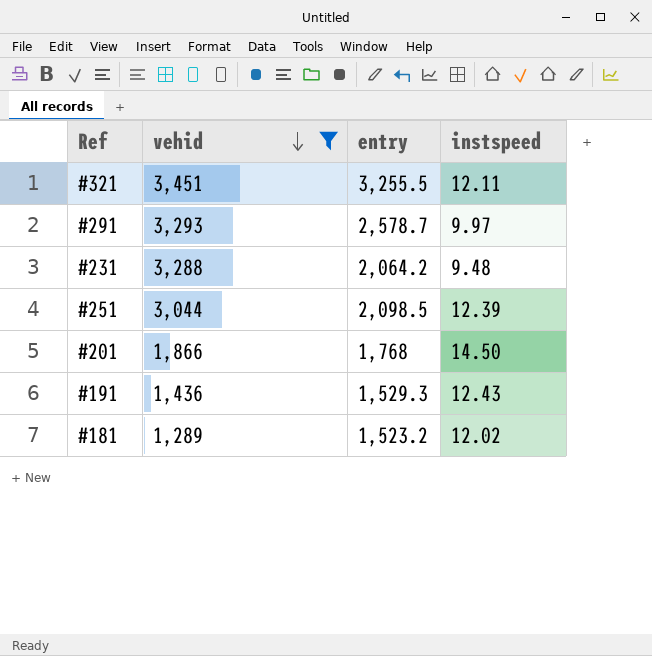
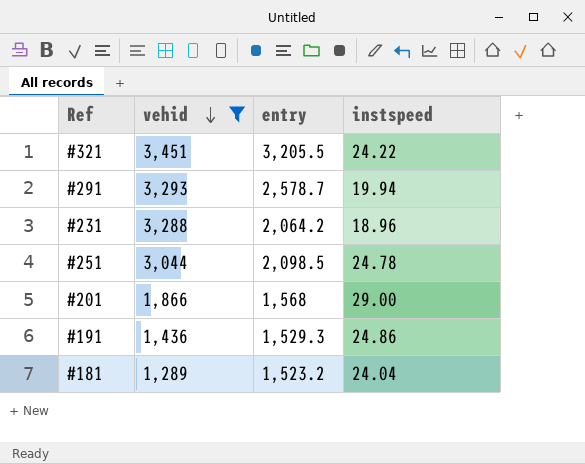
#321 | entry: 3,255.5 -> 3,205.5
#321 | instspeed: 12.11 -> 24.22
#291 | instspeed: 9.97 -> 19.94
#231 | instspeed: 9.48 -> 18.96
#251 | instspeed: 12.39 -> 24.78
#201 | entry: 1,768 -> 1,568
#201 | instspeed: 14.50 -> 29.00
#191 | instspeed: 12.43 -> 24.86
#181 | instspeed: 12.02 -> 24.04

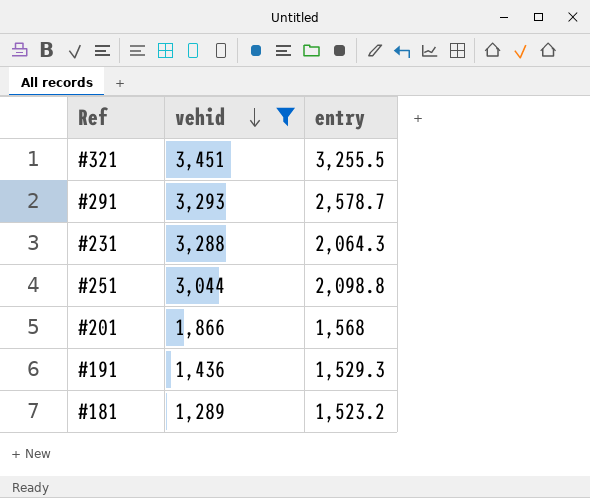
column instspeed | position: 4 -> none
#321 | entry: 3,205.5 -> 3,255.5
#231 | entry: 2,064.2 -> 2,064.3
#251 | entry: 2,098.5 -> 2,098.8

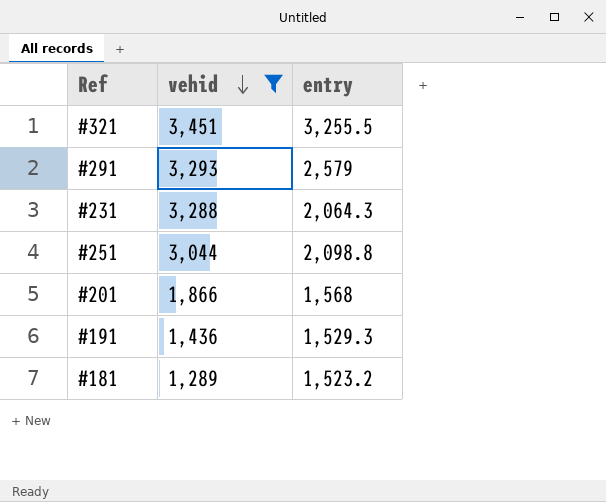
#291 | entry: 2,578.7 -> 2,579

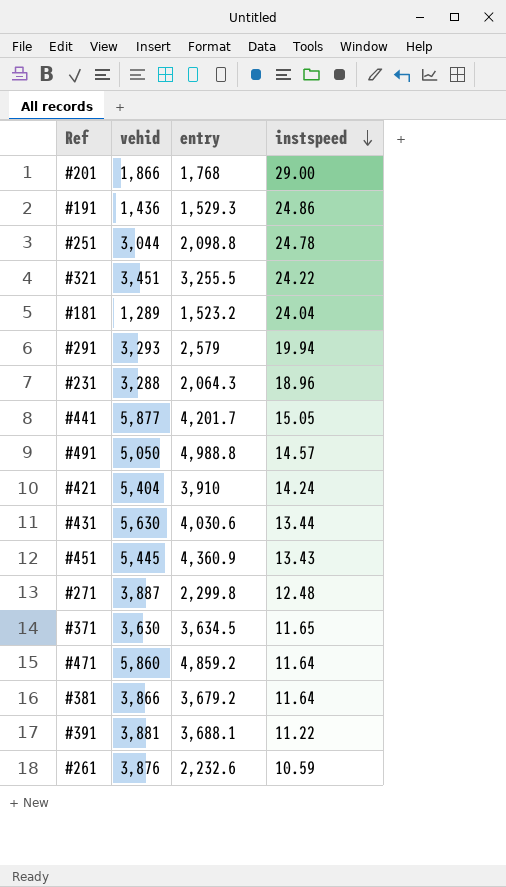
filter: vehid <= 3,451 -> none
row order: vehid descending -> instspeed descending
column instspeed | position: none -> 4
#201 | entry: 1,568 -> 1,768

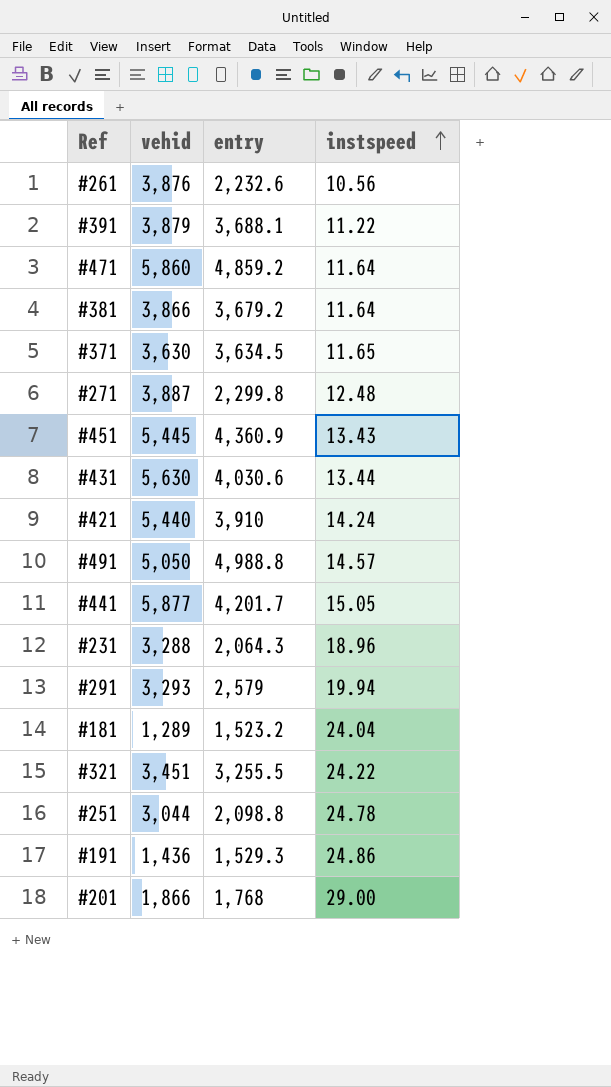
row order: instspeed descending -> instspeed ascending
#261 | instspeed: 10.59 -> 10.56
#391 | vehid: 3,881 -> 3,879
#421 | vehid: 5,404 -> 5,440

